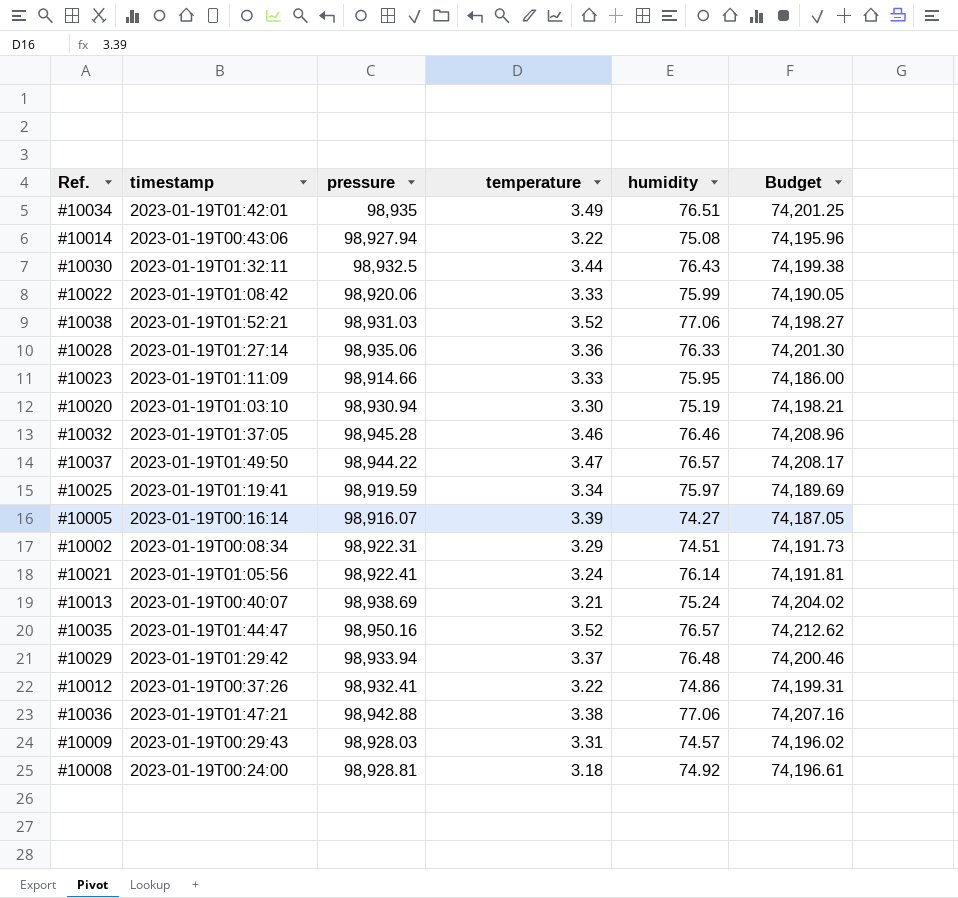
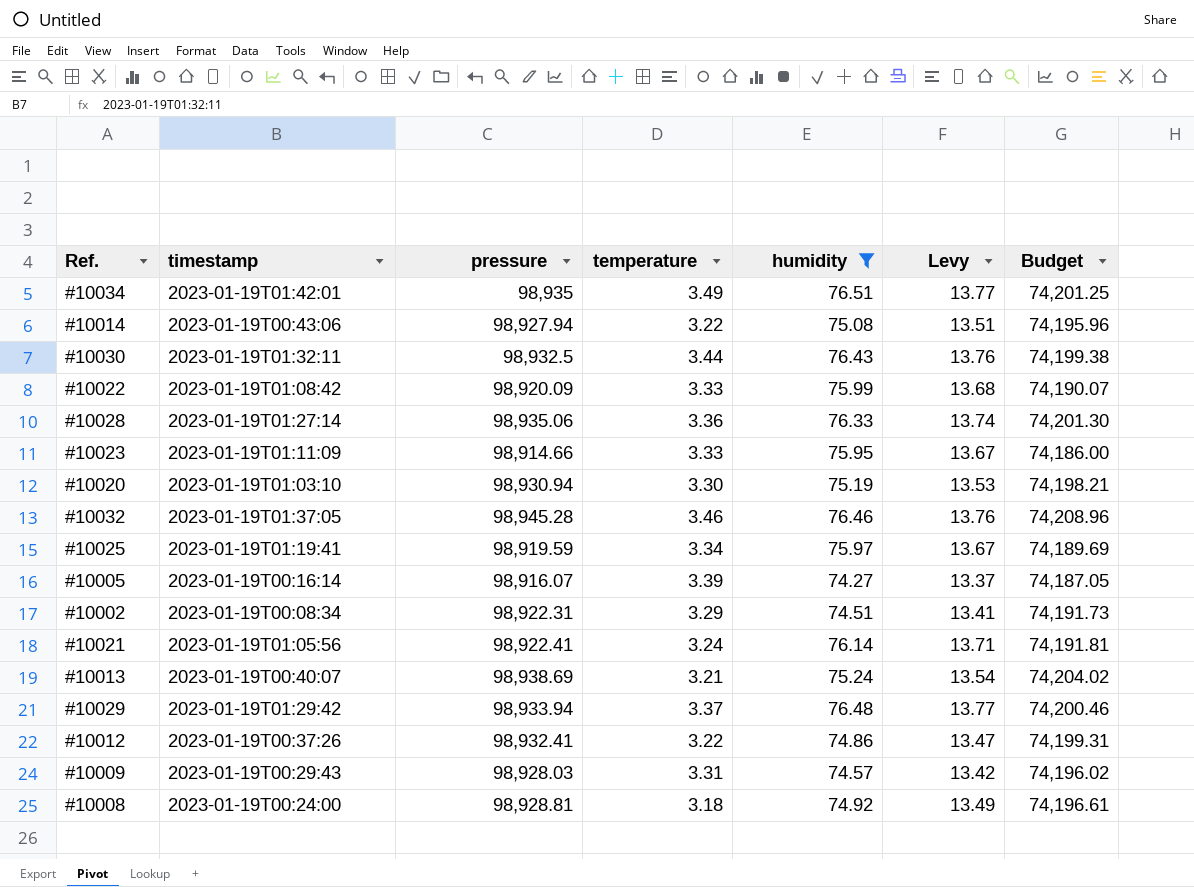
filter: none -> humidity <= 76.51
column Levy | formula: none -> [humidity] * 0.18
#10022 | pressure: 98,920.06 -> 98,920.09
#10022 | Budget: 74,190.05 -> 74,190.07

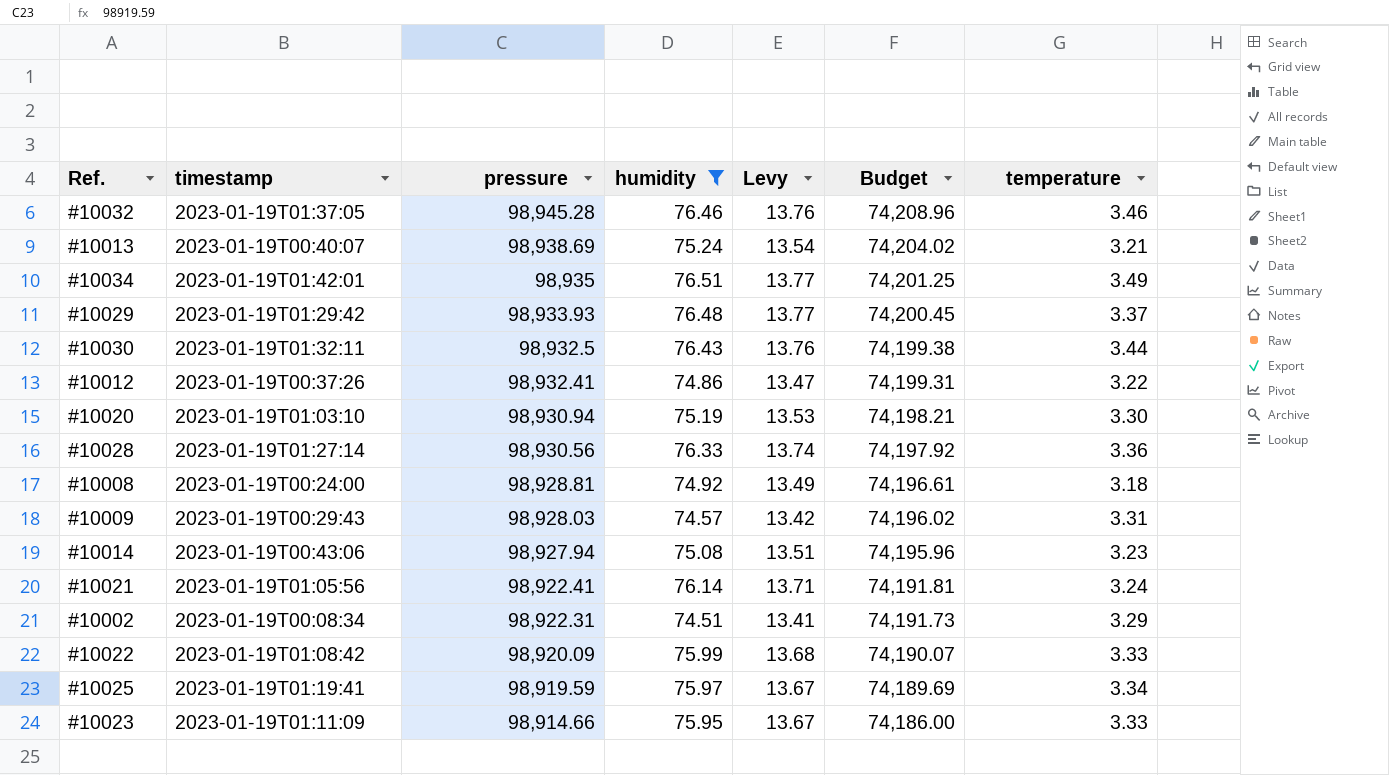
row order: none -> pressure descending
column temperature | position: 4 -> 7
row #10005: 2023-01-19T00:16:14 | 98,916.07 | 3.39 | 74.27 | 13.37 | 74,187.05 -> none
#10029 | pressure: 98,933.94 -> 98,933.93
#10029 | Budget: 74,200.46 -> 74,200.45
#10028 | pressure: 98,935.06 -> 98,930.56
#10028 | Budget: 74,201.30 -> 74,197.92
#10014 | temperature: 3.22 -> 3.23

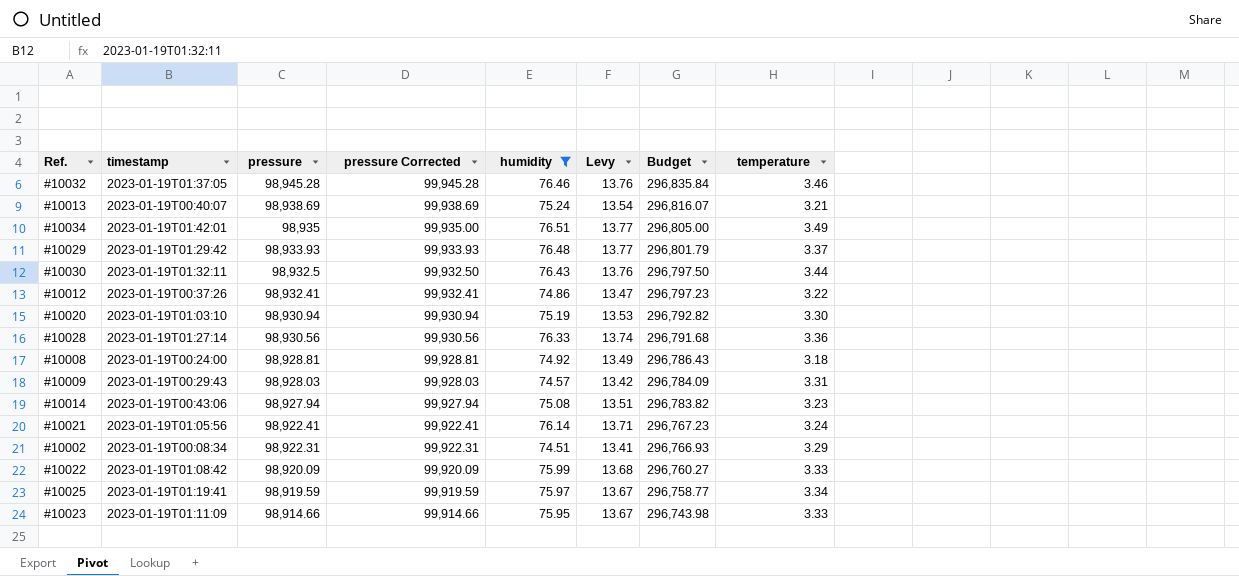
column pressure Corrected | formula: none -> [pressure] + 1000
column Budget | formula: [pressure] * 0.75 -> [pressure] * 3

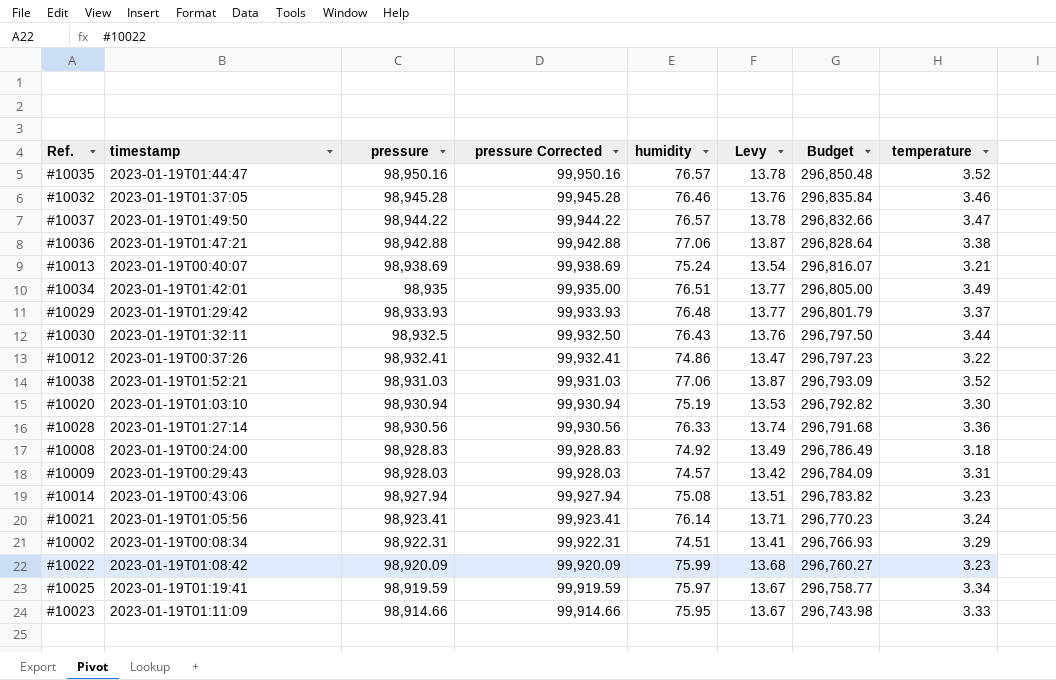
filter: humidity <= 76.51 -> none
#10008 | pressure: 98,928.81 -> 98,928.83
#10008 | pressure Corrected: 99,928.81 -> 99,928.83
#10008 | Budget: 296,786.43 -> 296,786.49
#10021 | pressure: 98,922.41 -> 98,923.41
#10021 | pressure Corrected: 99,922.41 -> 99,923.41
#10021 | Budget: 296,767.23 -> 296,770.23
#10022 | temperature: 3.33 -> 3.23

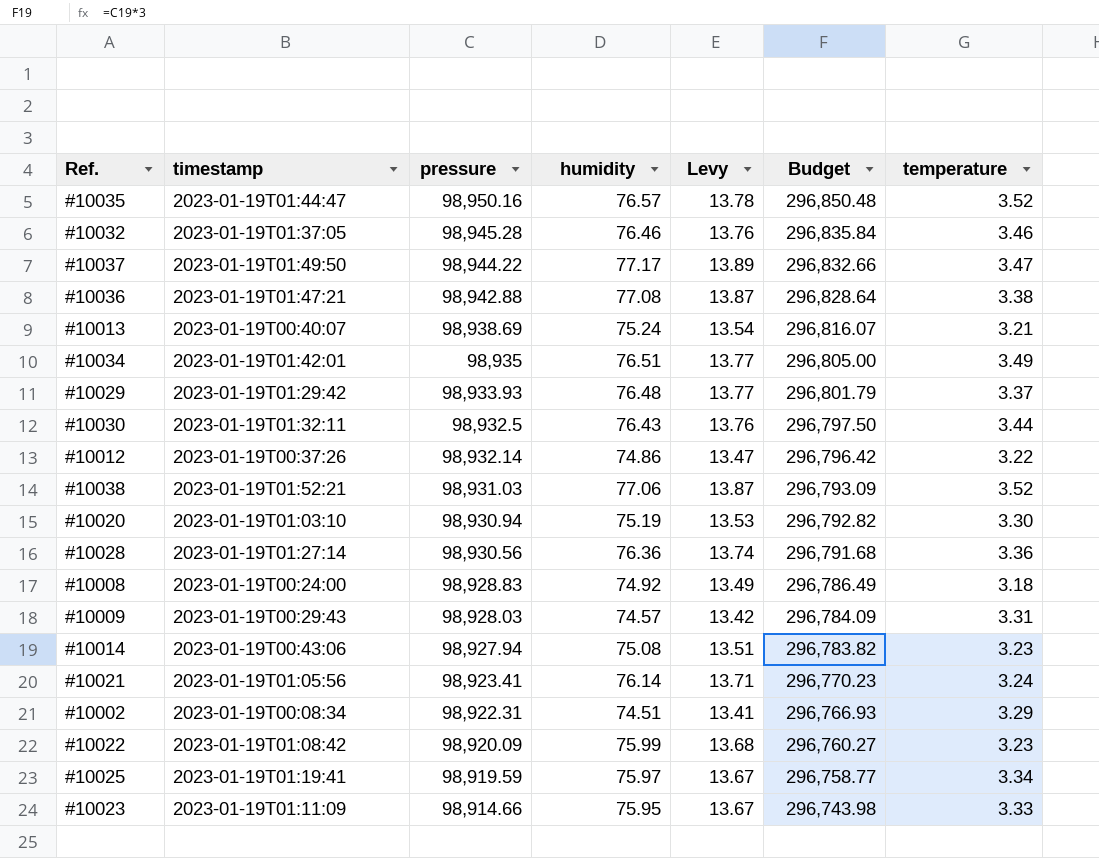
column pressure Corrected | formula: [pressure] + 1000 -> none
#10037 | humidity: 76.57 -> 77.17
#10037 | Levy: 13.78 -> 13.89
#10036 | humidity: 77.06 -> 77.08
#10012 | pressure: 98,932.41 -> 98,932.14
#10012 | Budget: 296,797.23 -> 296,796.42
#10028 | humidity: 76.33 -> 76.36

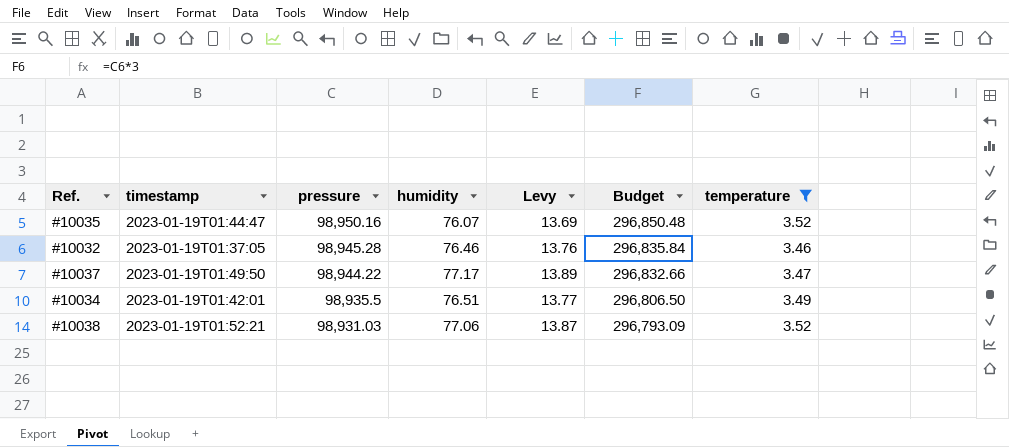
filter: none -> temperature >= 3.46
#10035 | humidity: 76.57 -> 76.07
#10035 | Levy: 13.78 -> 13.69
#10034 | pressure: 98,935 -> 98,935.5
#10034 | Budget: 296,805.00 -> 296,806.50

